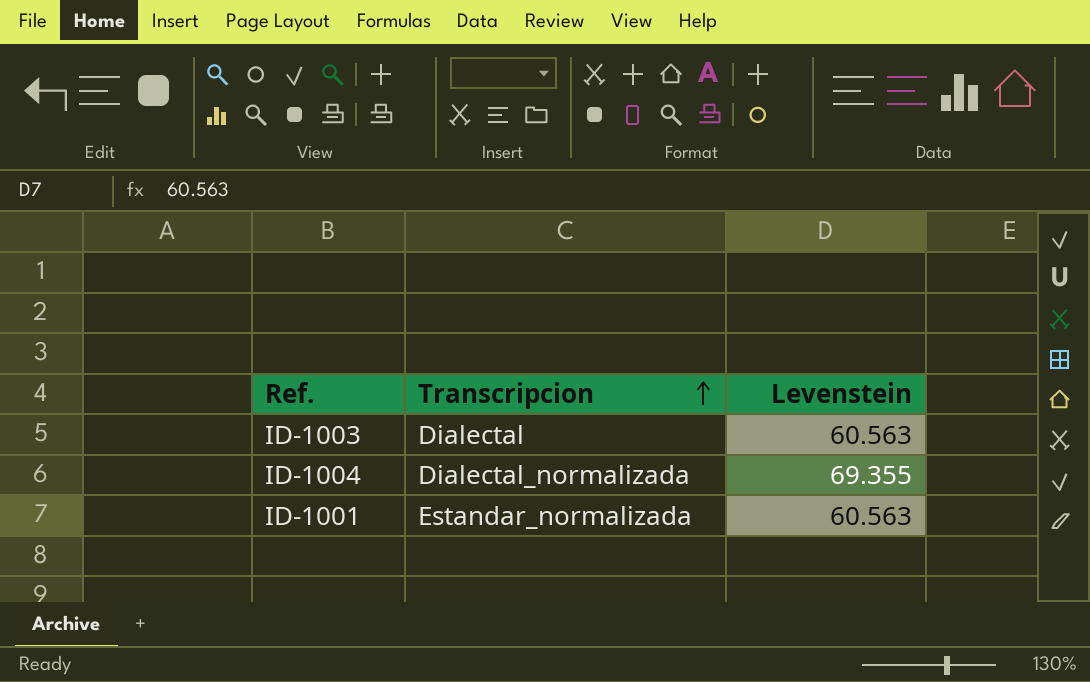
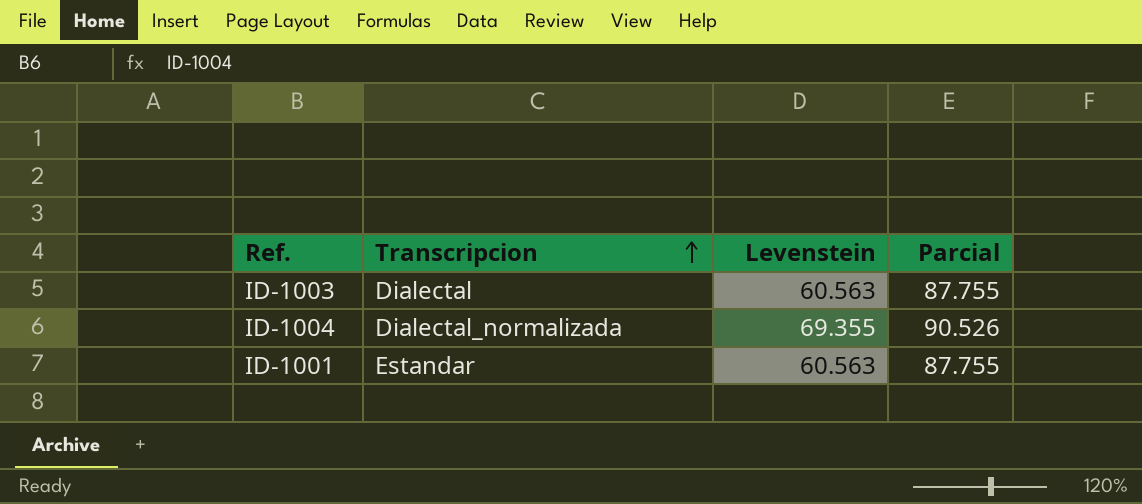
column Parcial | position: none -> 4
ID-1001 | Transcripcion: Estandar_normalizada -> Estandar

